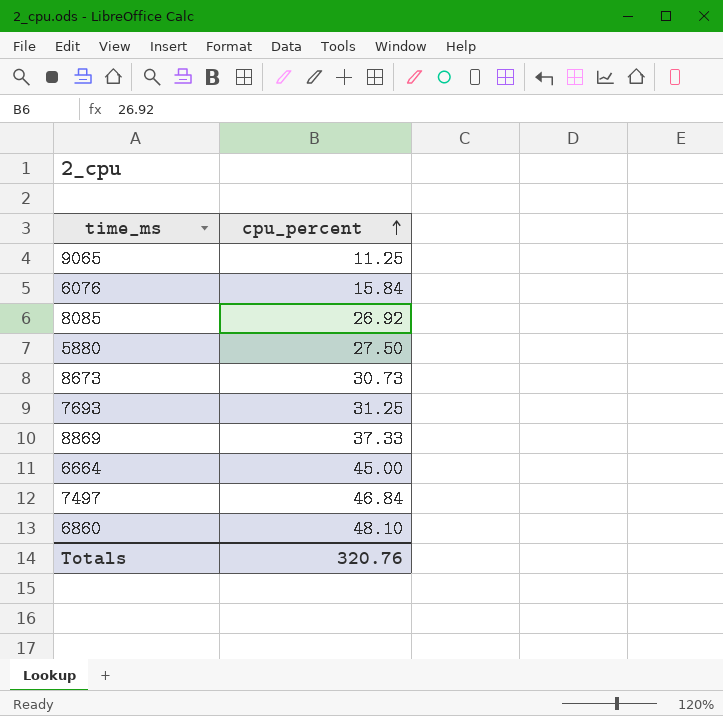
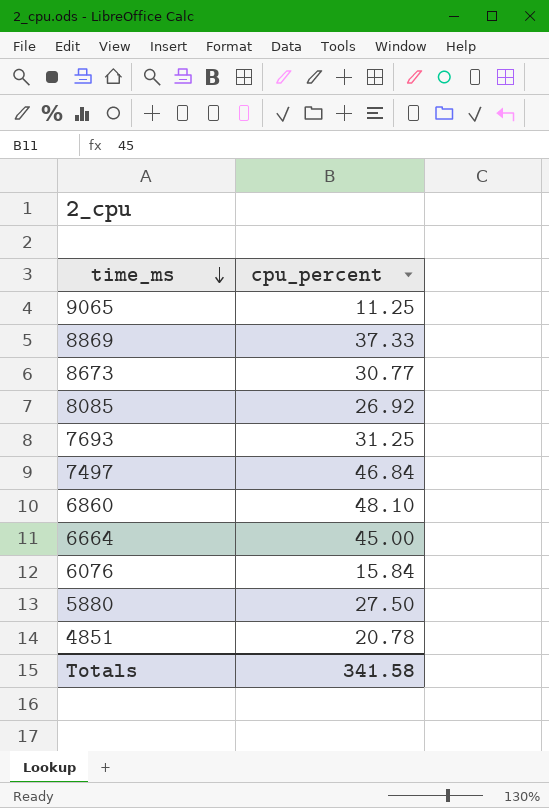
row order: cpu_percent ascending -> time_ms descending
8673 | cpu_percent: 30.73 -> 30.77
row 4851: none -> 20.78
Totals | cpu_percent: 320.76 -> 341.58

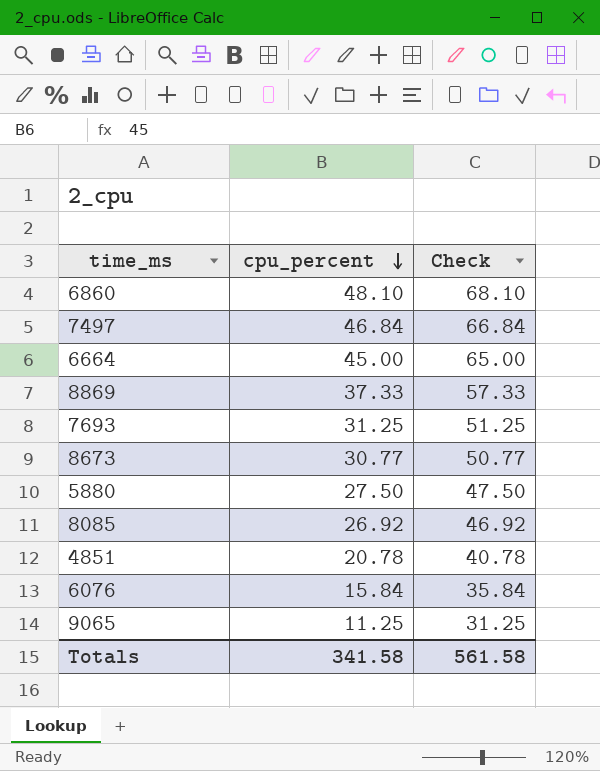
row order: time_ms descending -> cpu_percent descending
column Check | formula: none -> [cpu_percent] + 20

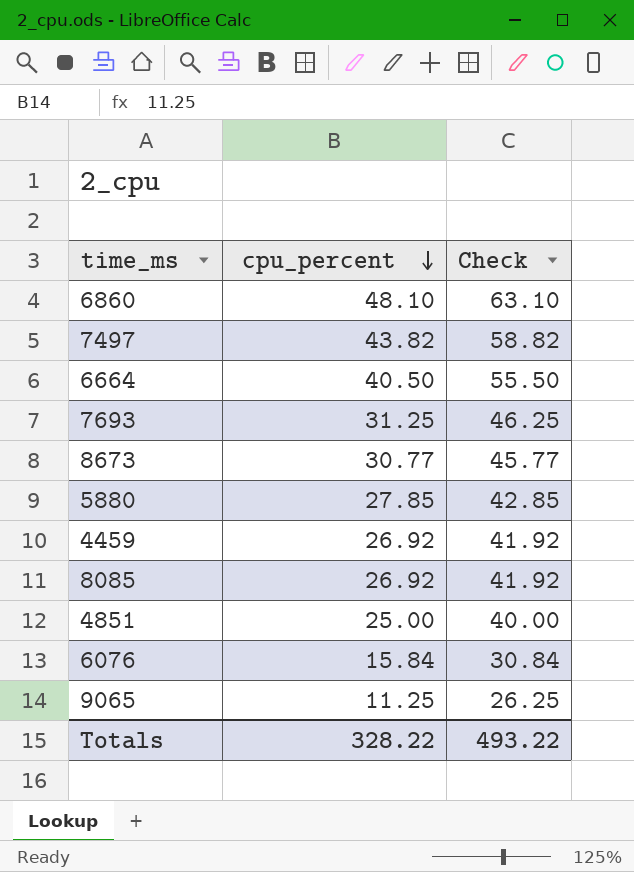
column Check | formula: [cpu_percent] + 20 -> [cpu_percent] + 15
row 8869: 37.33 | 57.33 -> none
7497 | cpu_percent: 46.84 -> 43.82
6664 | cpu_percent: 45.00 -> 40.50
5880 | cpu_percent: 27.50 -> 27.85
row 4459: none -> 26.92 | 41.92
4851 | cpu_percent: 20.78 -> 25.00
Totals | cpu_percent: 341.58 -> 328.22
Totals | Check: 561.58 -> 493.22

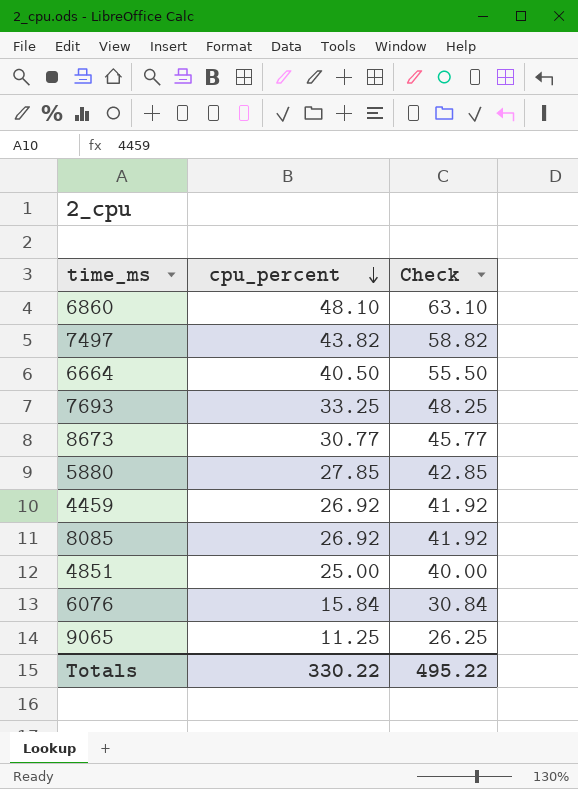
7693 | cpu_percent: 31.25 -> 33.25
7693 | Check: 46.25 -> 48.25
Totals | cpu_percent: 328.22 -> 330.22
Totals | Check: 493.22 -> 495.22

